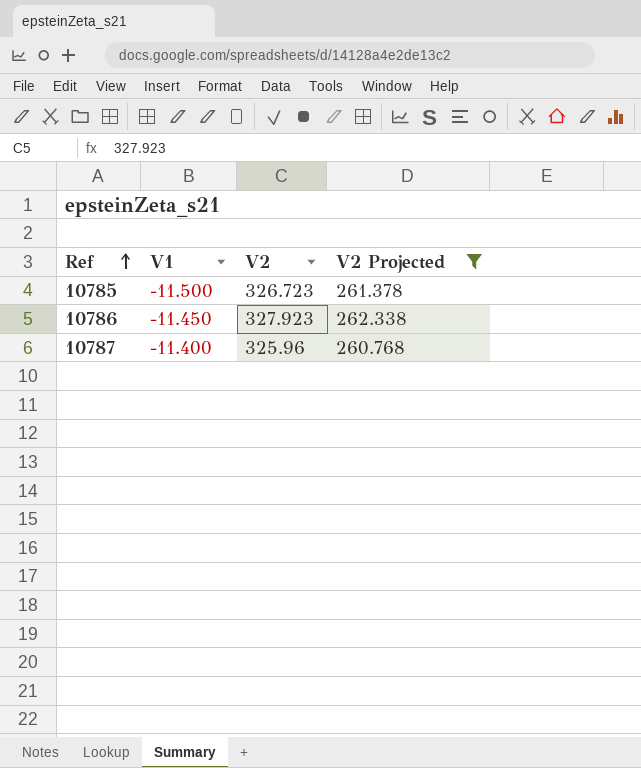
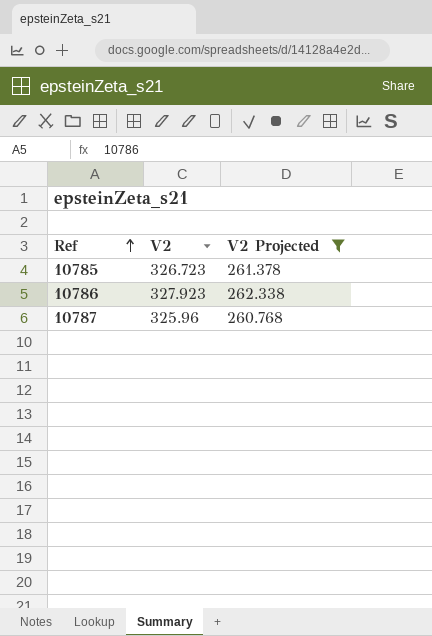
column V1 | position: 2 -> none

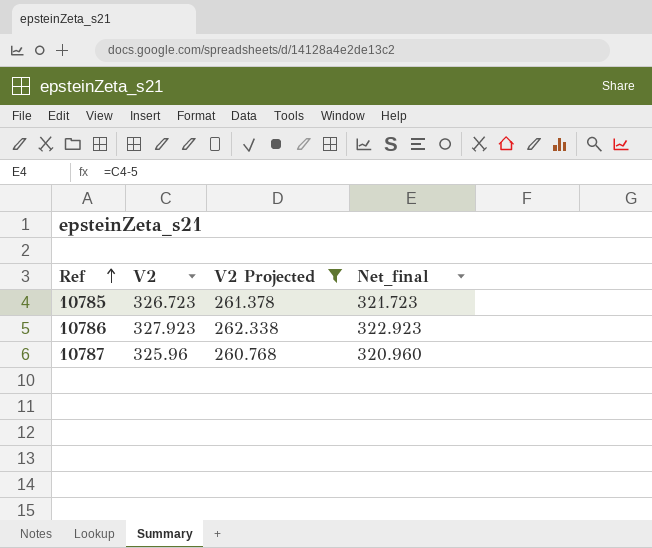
column Net_final | formula: none -> [V2] - 5

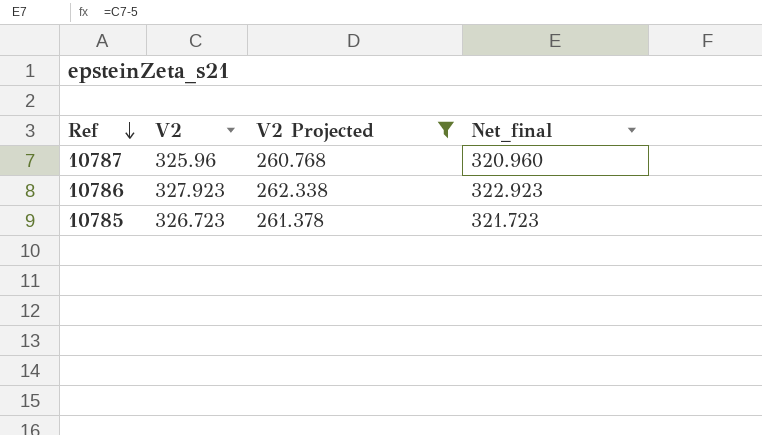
row order: Ref ascending -> Ref descending

